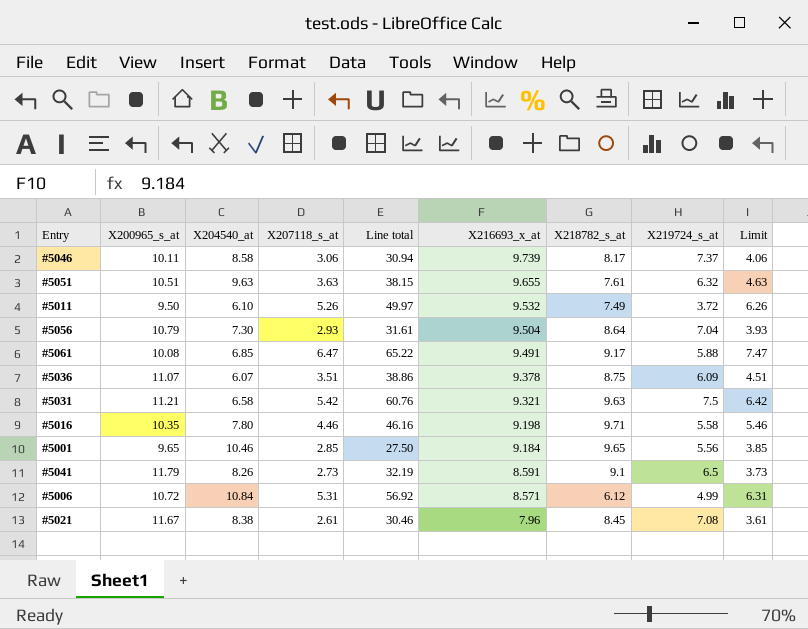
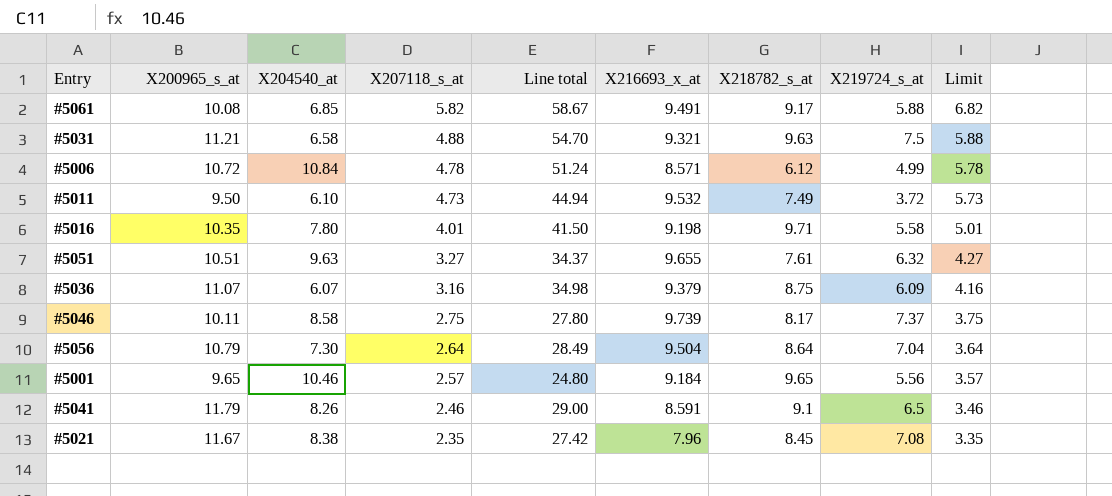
row order: X216693_x_at descending -> X207118_s_at descending
#5061 | X207118_s_at: 6.47 -> 5.82
#5061 | Line total: 65.22 -> 58.67
#5061 | Limit: 7.47 -> 6.82
#5031 | X207118_s_at: 5.42 -> 4.88
#5031 | Line total: 60.76 -> 54.70
#5031 | Limit: 6.42 -> 5.88
#5006 | X207118_s_at: 5.31 -> 4.78
#5006 | Line total: 56.92 -> 51.24
#5006 | Limit: 6.31 -> 5.78
#5011 | X207118_s_at: 5.26 -> 4.73
#5011 | Line total: 49.97 -> 44.94
#5011 | Limit: 6.26 -> 5.73
#5016 | X207118_s_at: 4.46 -> 4.01
#5016 | Line total: 46.16 -> 41.50
#5016 | Limit: 5.46 -> 5.01
#5051 | X207118_s_at: 3.63 -> 3.27
#5051 | Line total: 38.15 -> 34.37
#5051 | Limit: 4.63 -> 4.27
#5036 | X207118_s_at: 3.51 -> 3.16
#5036 | Line total: 38.86 -> 34.98
#5036 | X216693_x_at: 9.378 -> 9.379
#5036 | Limit: 4.51 -> 4.16
#5046 | X207118_s_at: 3.06 -> 2.75
#5046 | Line total: 30.94 -> 27.80
#5046 | Limit: 4.06 -> 3.75
#5056 | X207118_s_at: 2.93 -> 2.64
#5056 | Line total: 31.61 -> 28.49
#5056 | Limit: 3.93 -> 3.64
#5001 | X207118_s_at: 2.85 -> 2.57
#5001 | Line total: 27.50 -> 24.80
#5001 | Limit: 3.85 -> 3.57
#5041 | X207118_s_at: 2.73 -> 2.46
#5041 | Line total: 32.19 -> 29.00
#5041 | Limit: 3.73 -> 3.46
#5021 | X207118_s_at: 2.61 -> 2.35
#5021 | Line total: 30.46 -> 27.42
#5021 | Limit: 3.61 -> 3.35

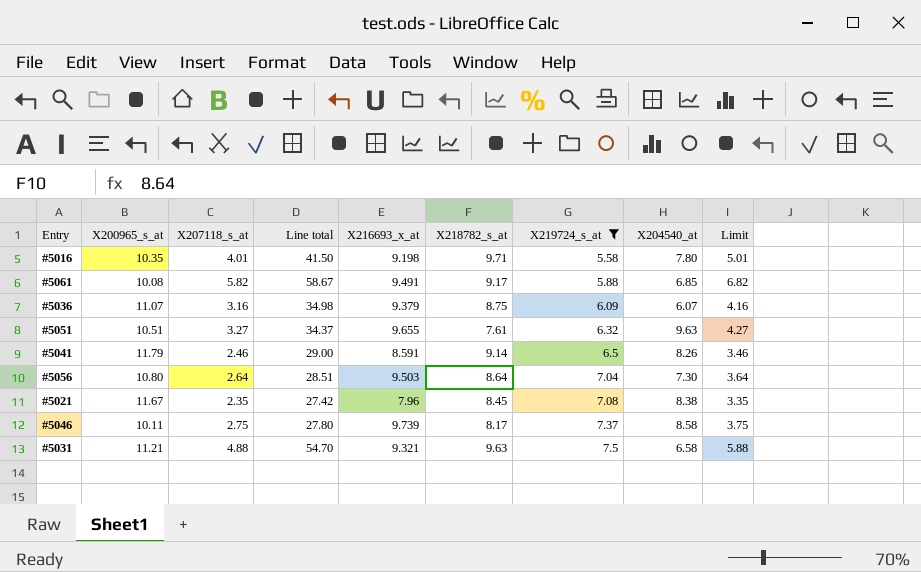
filter: none -> X219724_s_at >= 5.58
row order: X207118_s_at descending -> X219724_s_at ascending
column X204540_at | position: 3 -> 8
#5041 | X218782_s_at: 9.1 -> 9.14
#5056 | X200965_s_at: 10.79 -> 10.80
#5056 | Line total: 28.49 -> 28.51
#5056 | X216693_x_at: 9.504 -> 9.503

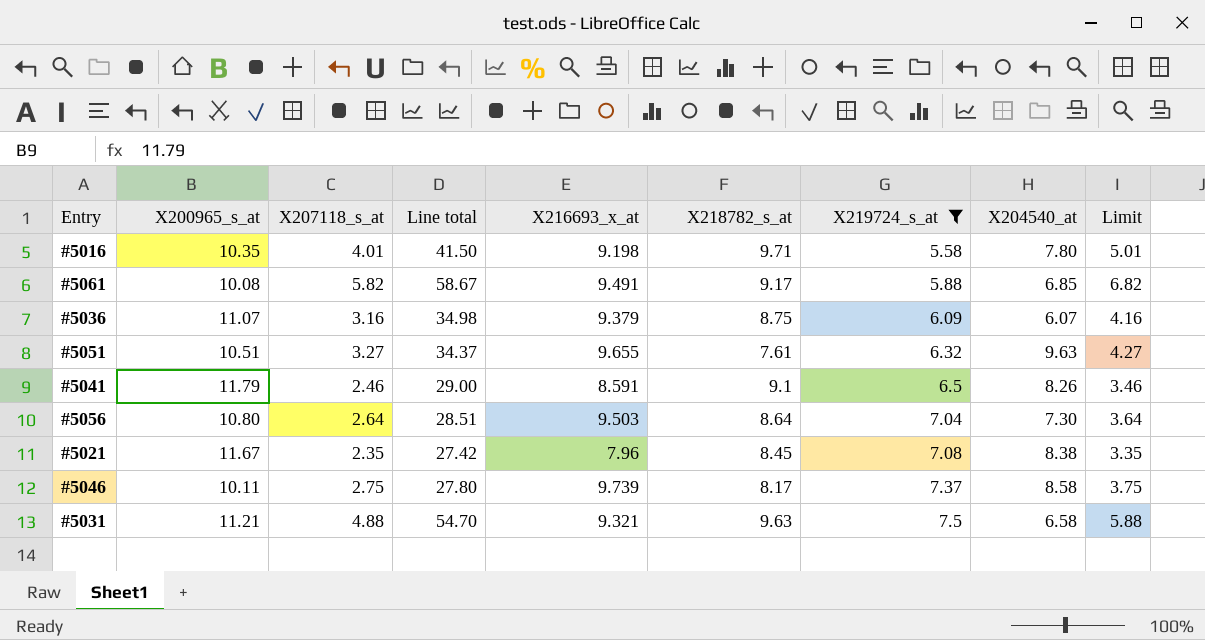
#5041 | X218782_s_at: 9.14 -> 9.1

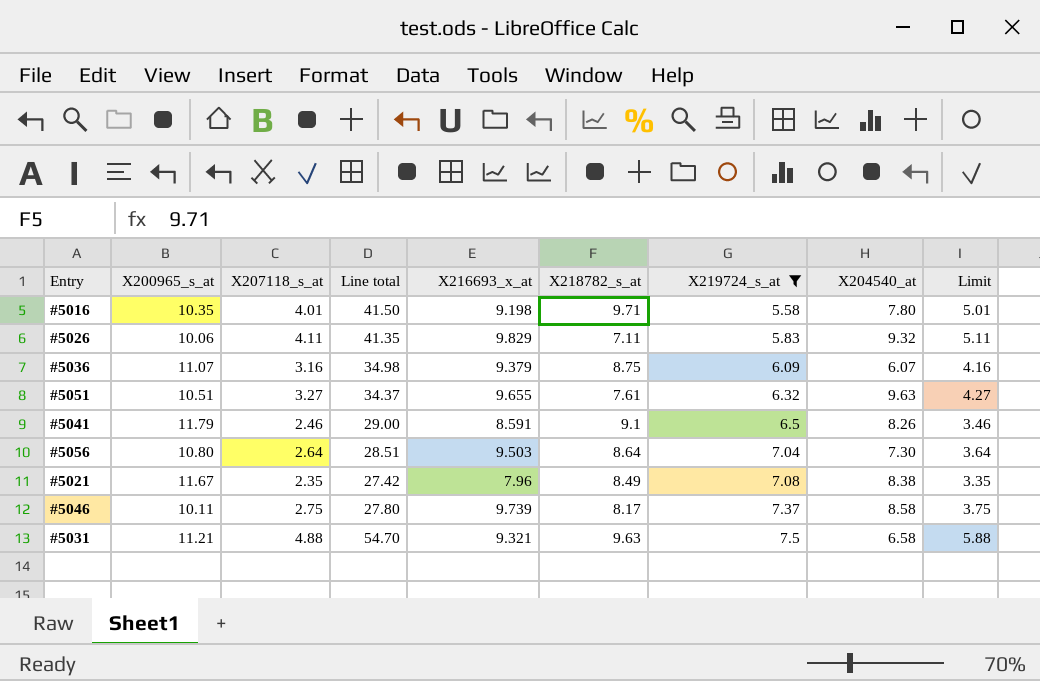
row #5061: 10.08 | 5.82 | 58.67 | 9.491 | 9.17 | 5.88 | 6.85 | 6.82 -> none
row #5026: none -> 10.06 | 4.11 | 41.35 | 9.829 | 7.11 | 5.83 | 9.32 | 5.11
#5021 | X218782_s_at: 8.45 -> 8.49

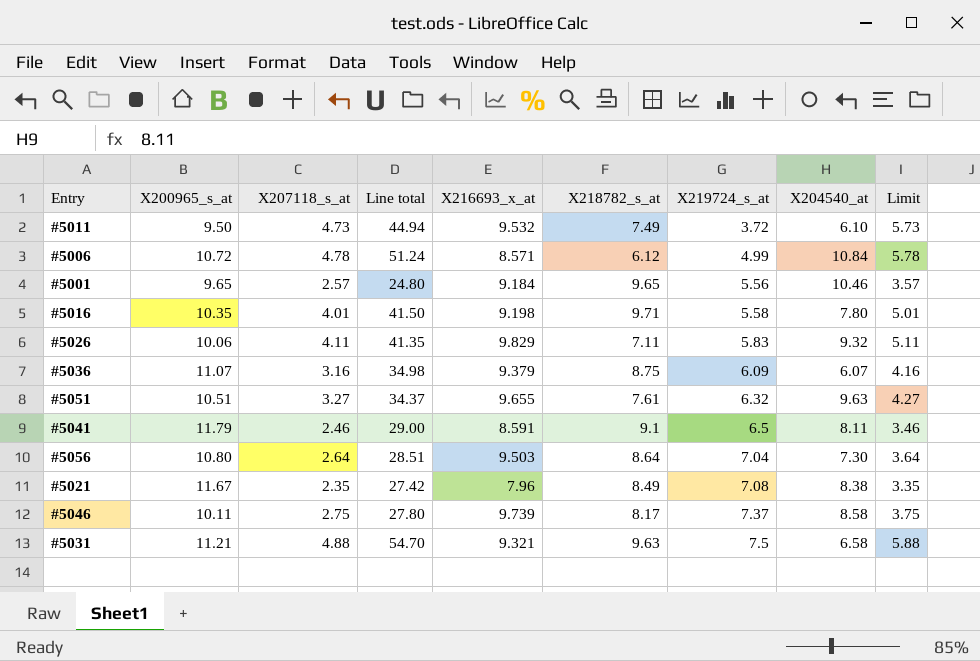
filter: X219724_s_at >= 5.58 -> none
#5041 | X204540_at: 8.26 -> 8.11

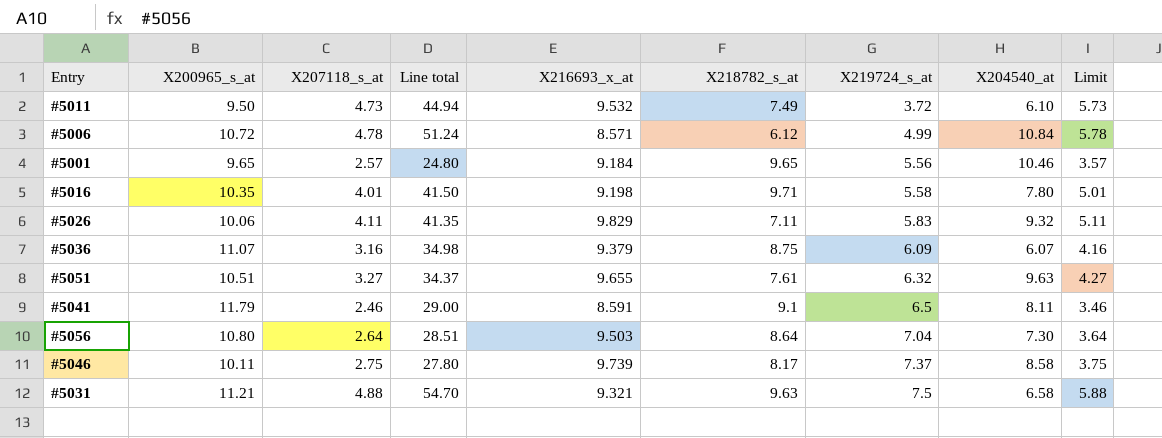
row #5021: 11.67 | 2.35 | 27.42 | 7.96 | 8.49 | 7.08 | 8.38 | 3.35 -> none

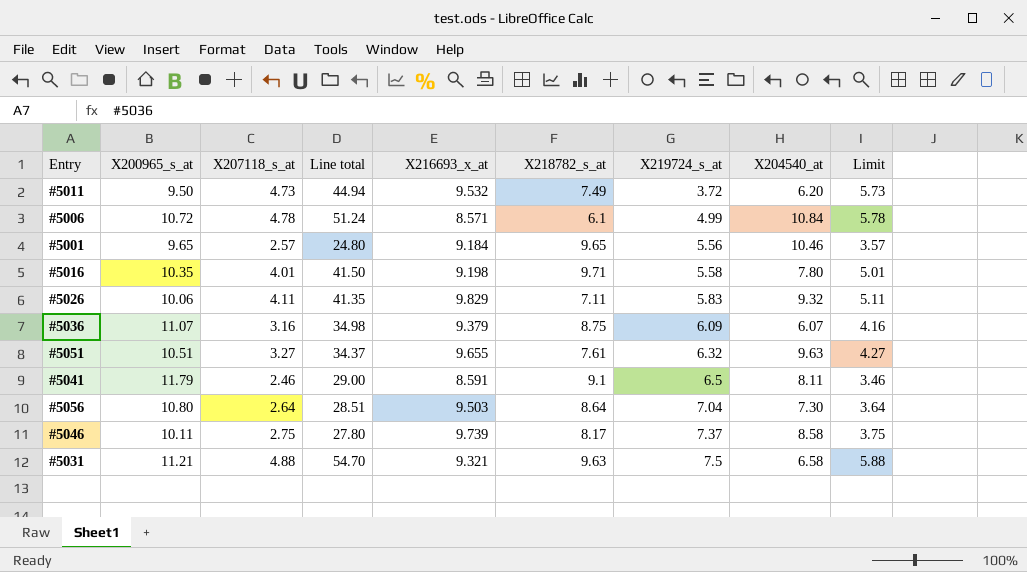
#5011 | X204540_at: 6.10 -> 6.20
#5006 | X218782_s_at: 6.12 -> 6.1

